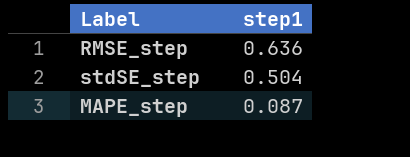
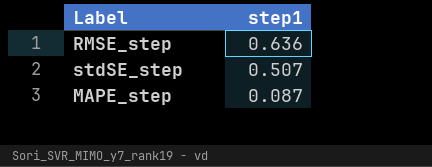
stdSE_step | step1: 0.504 -> 0.507

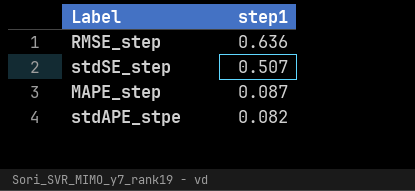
row stdAPE_stpe: none -> 0.082

